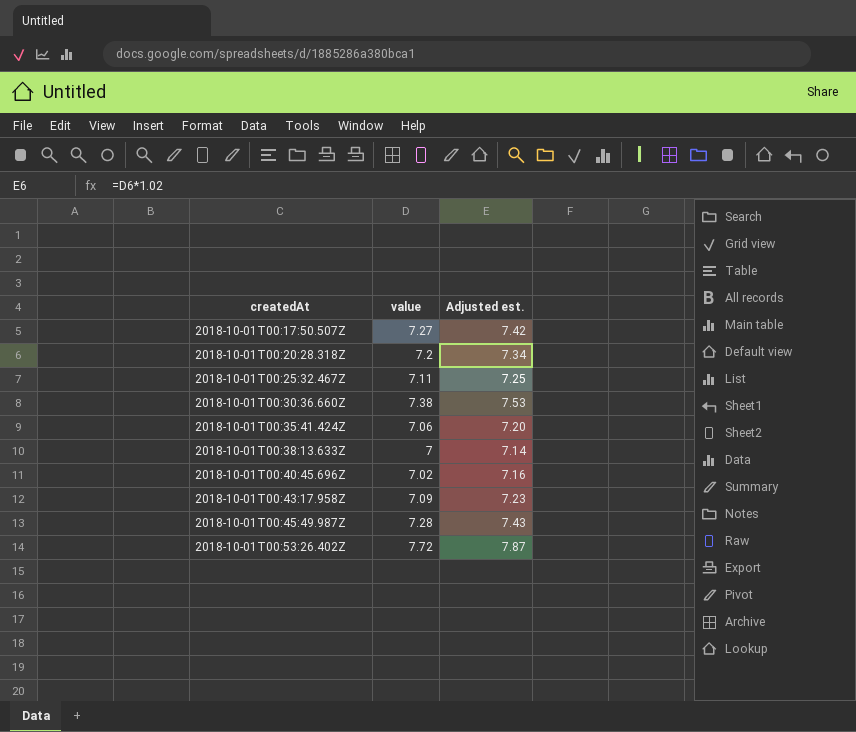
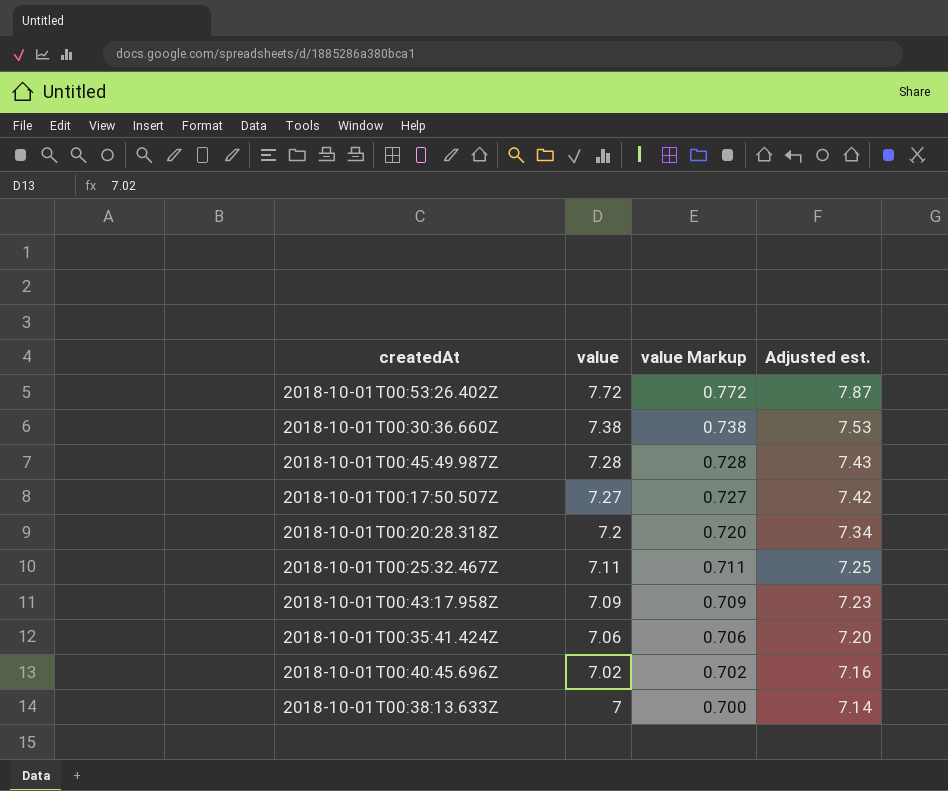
row order: createdAt ascending -> value descending
column value Markup | formula: none -> [value] * 0.1

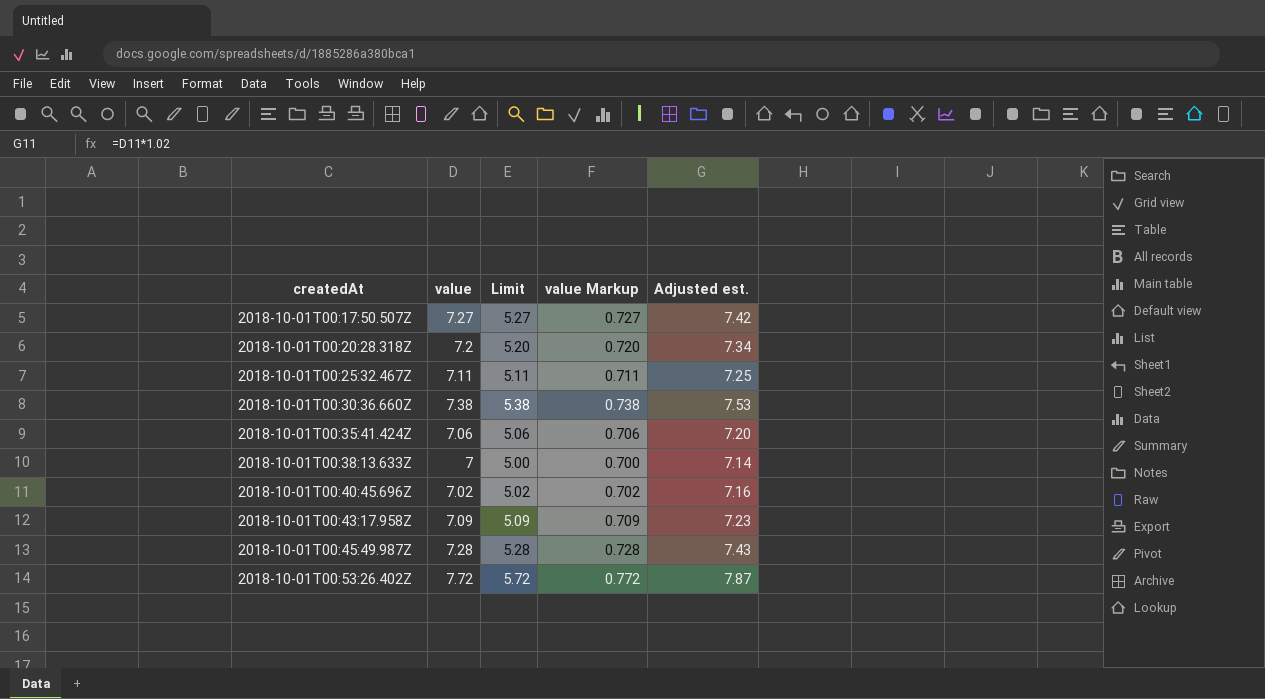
row order: value descending -> createdAt ascending
column Limit | formula: none -> [value] - 2

